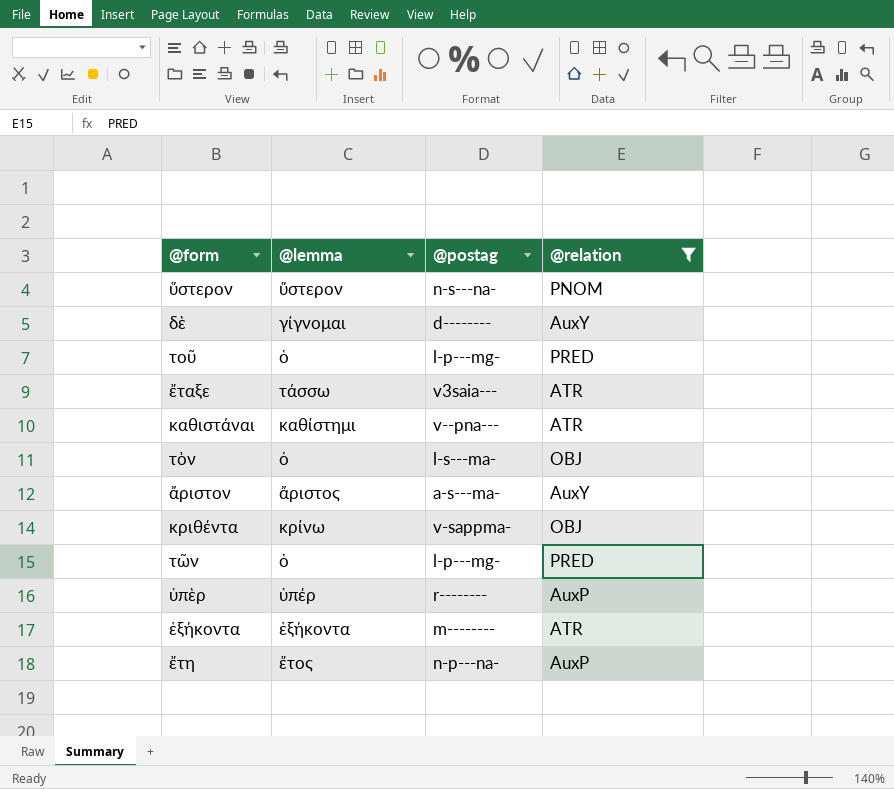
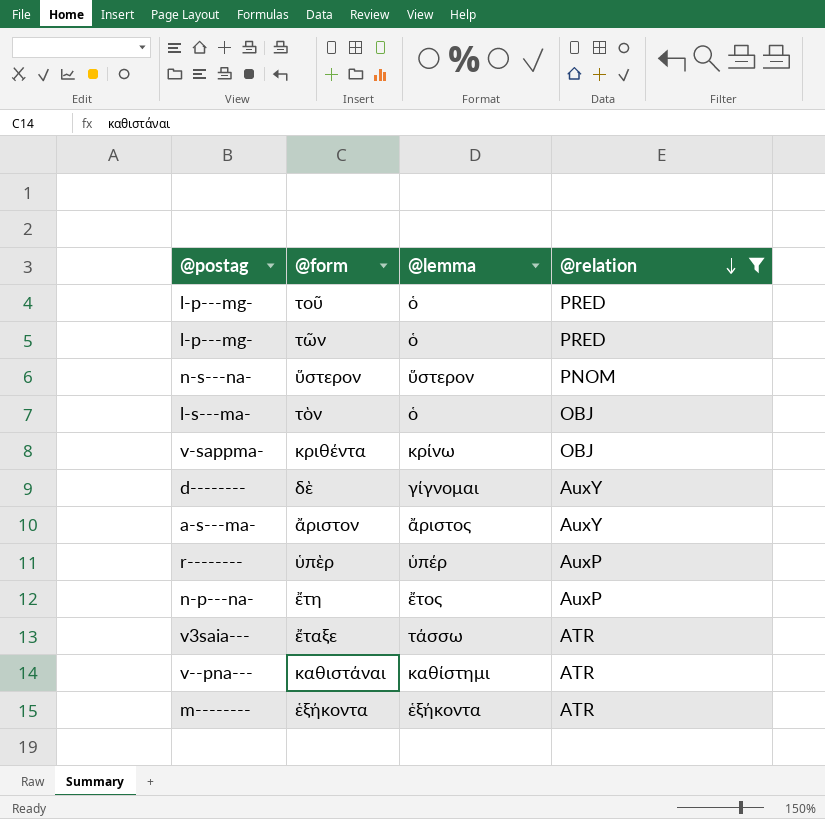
row order: none -> @relation descending
column @postag | position: 3 -> 1

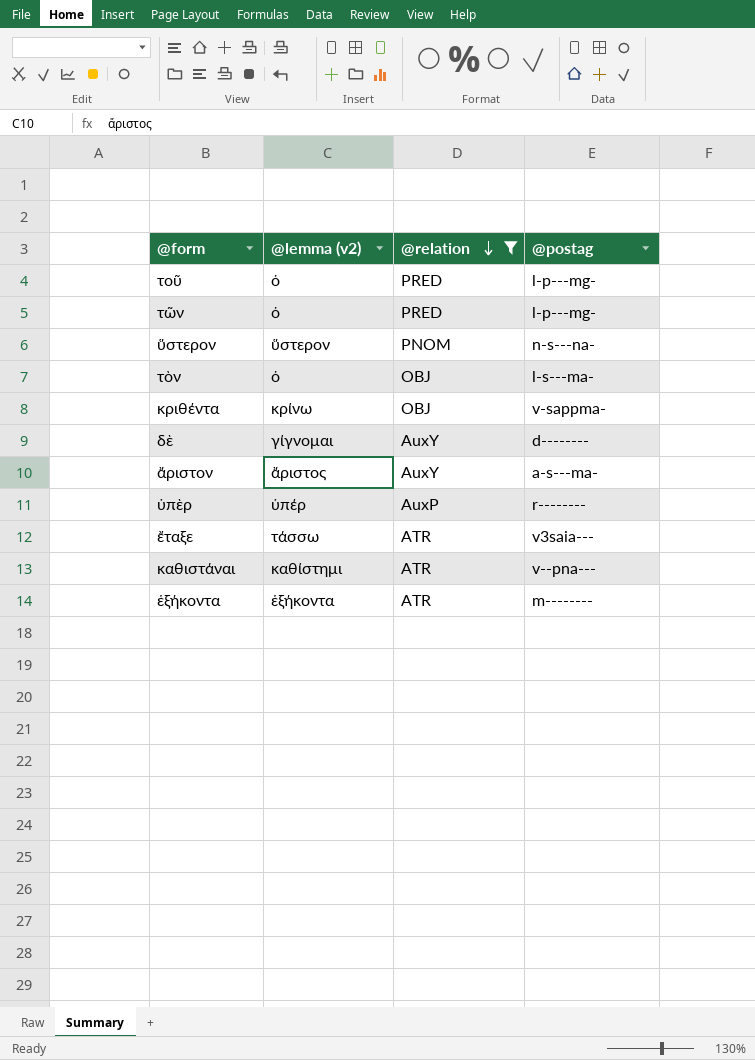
column name: @lemma -> @lemma (v2)
column @postag | position: 1 -> 4
row ἔτη: n-p---na- | ἔτος | AuxP -> none

